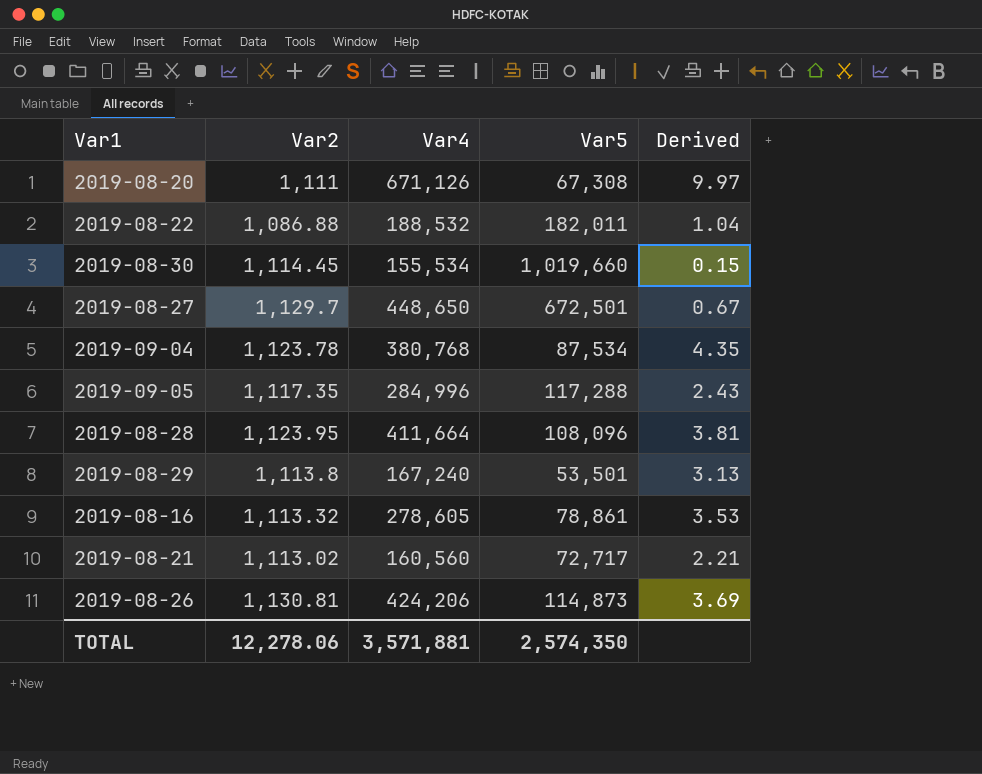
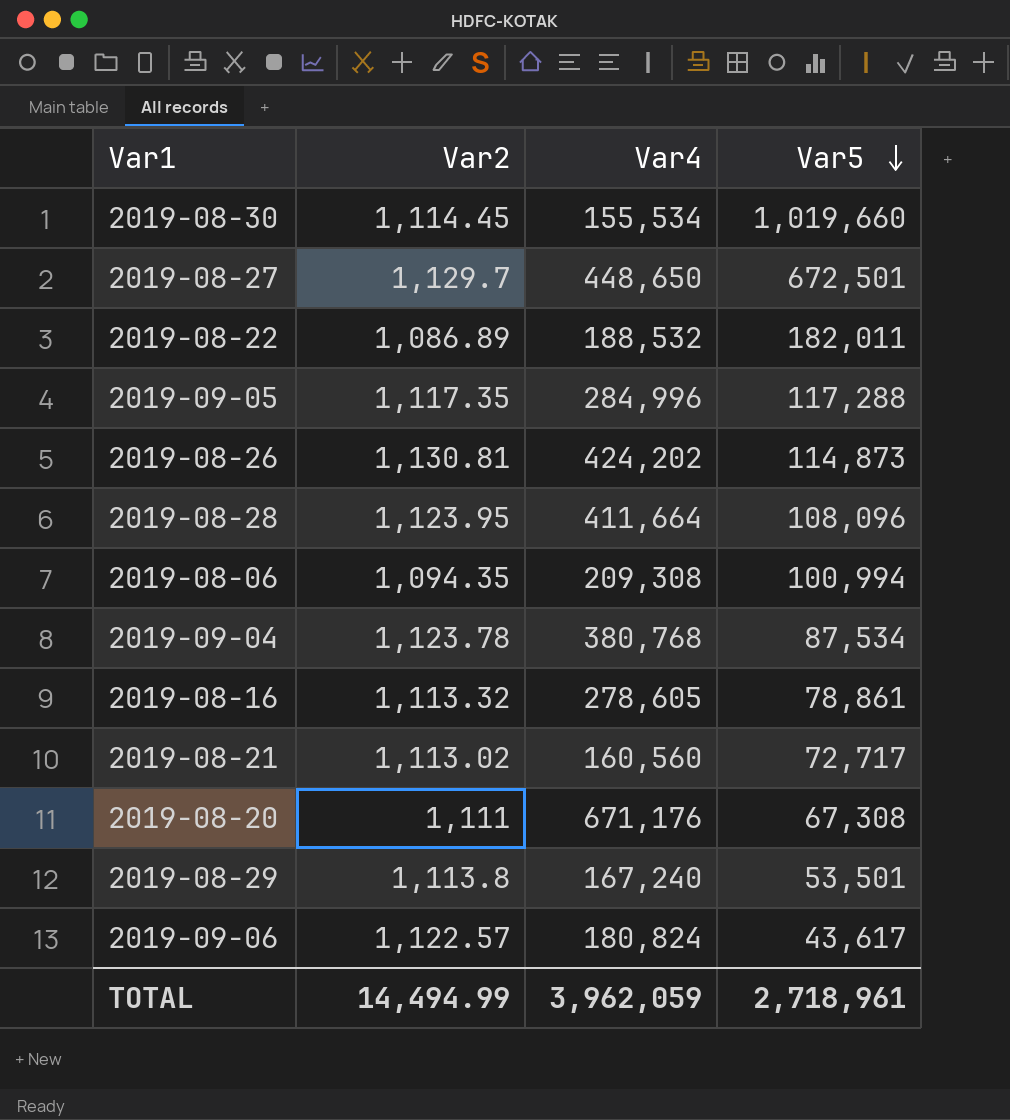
row order: none -> Var5 descending
column Derived | formula: [Var4] / [Var5] -> none
2019-08-22 | Var2: 1,086.88 -> 1,086.89
2019-08-26 | Var4: 424,206 -> 424,202
row 2019-08-06: none -> 1,094.35 | 209,308 | 100,994
2019-08-20 | Var4: 671,126 -> 671,176
row 2019-09-06: none -> 1,122.57 | 180,824 | 43,617
TOTAL | Var2: 12,278.06 -> 14,494.99
TOTAL | Var4: 3,571,881 -> 3,962,059
TOTAL | Var5: 2,574,350 -> 2,718,961

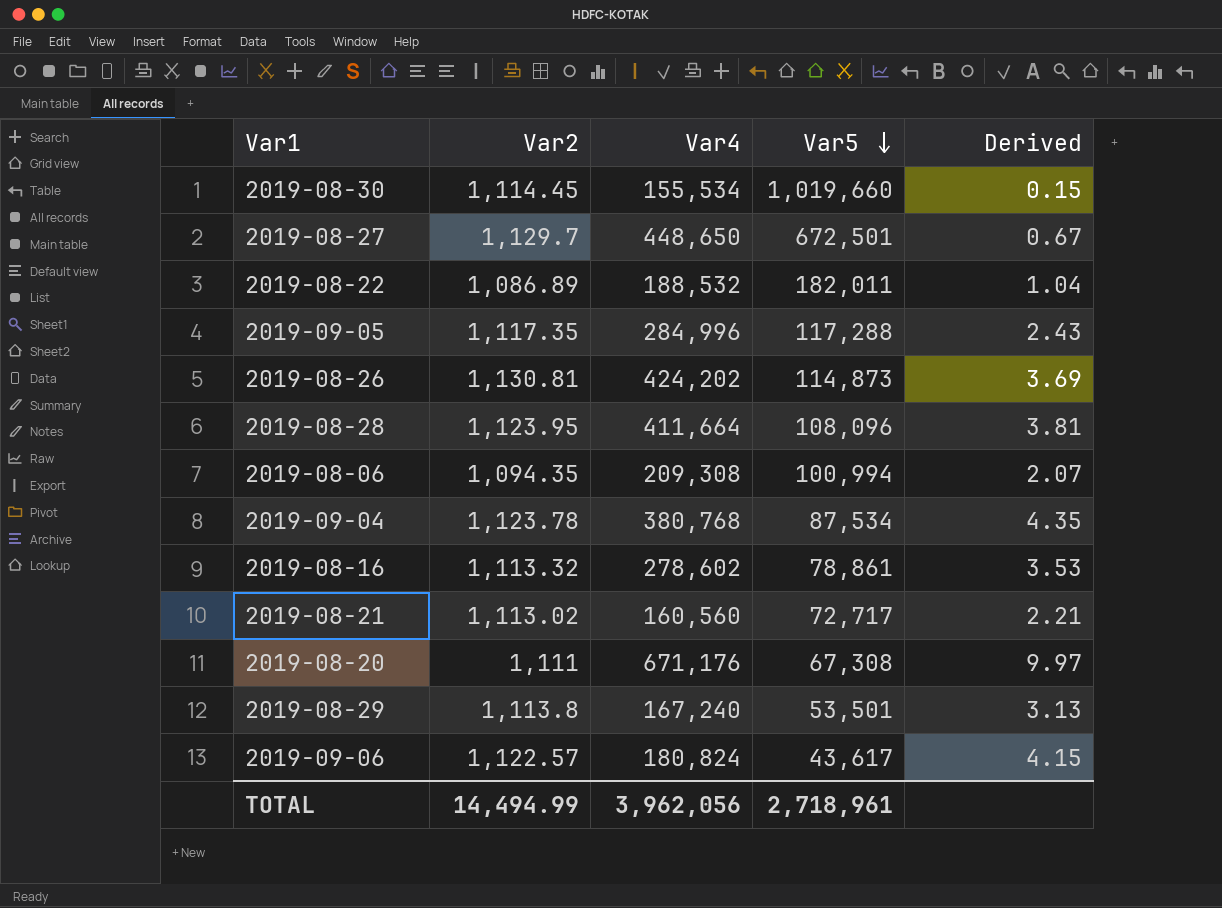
column Derived | formula: none -> [Var4] / [Var5]
2019-08-16 | Var4: 278,605 -> 278,602
TOTAL | Var4: 3,962,059 -> 3,962,056

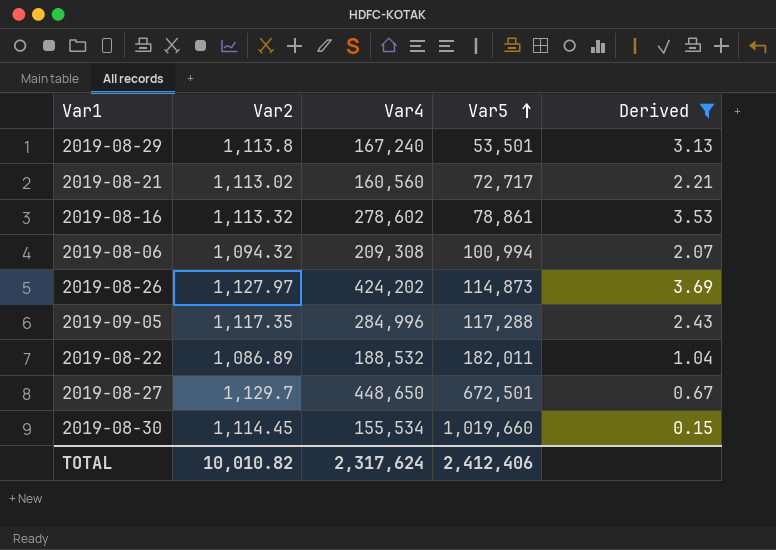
filter: none -> Derived <= 3.69
row order: Var5 descending -> Var5 ascending
2019-08-06 | Var2: 1,094.35 -> 1,094.32
2019-08-26 | Var2: 1,130.81 -> 1,127.97
TOTAL | Var2: 14,494.99 -> 10,010.82
TOTAL | Var4: 3,962,056 -> 2,317,624
TOTAL | Var5: 2,718,961 -> 2,412,406

